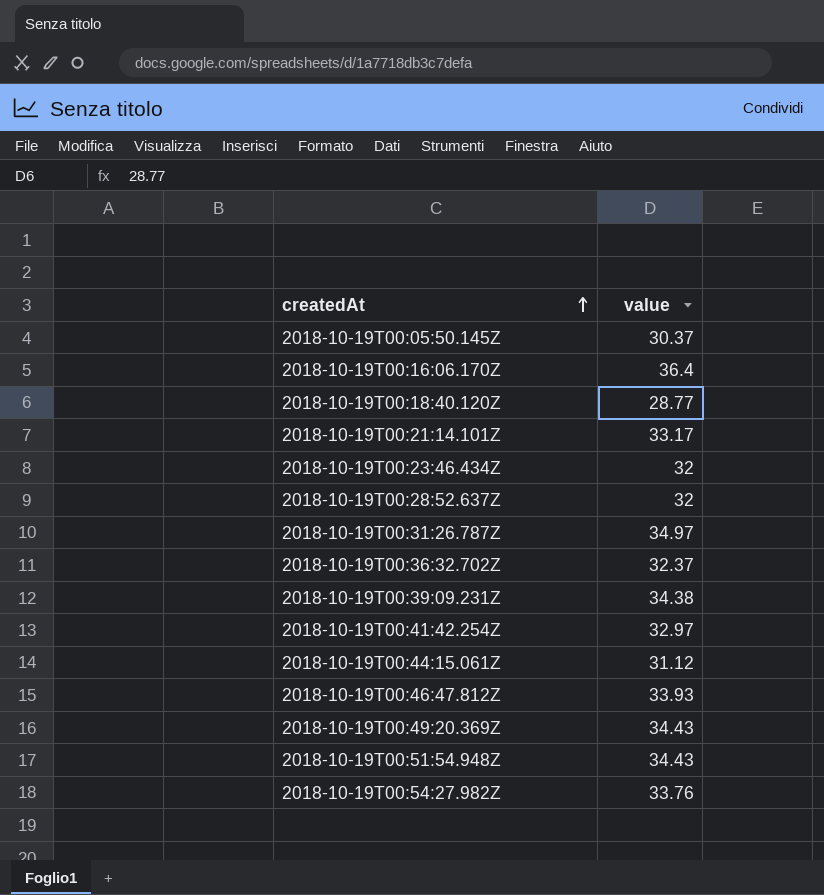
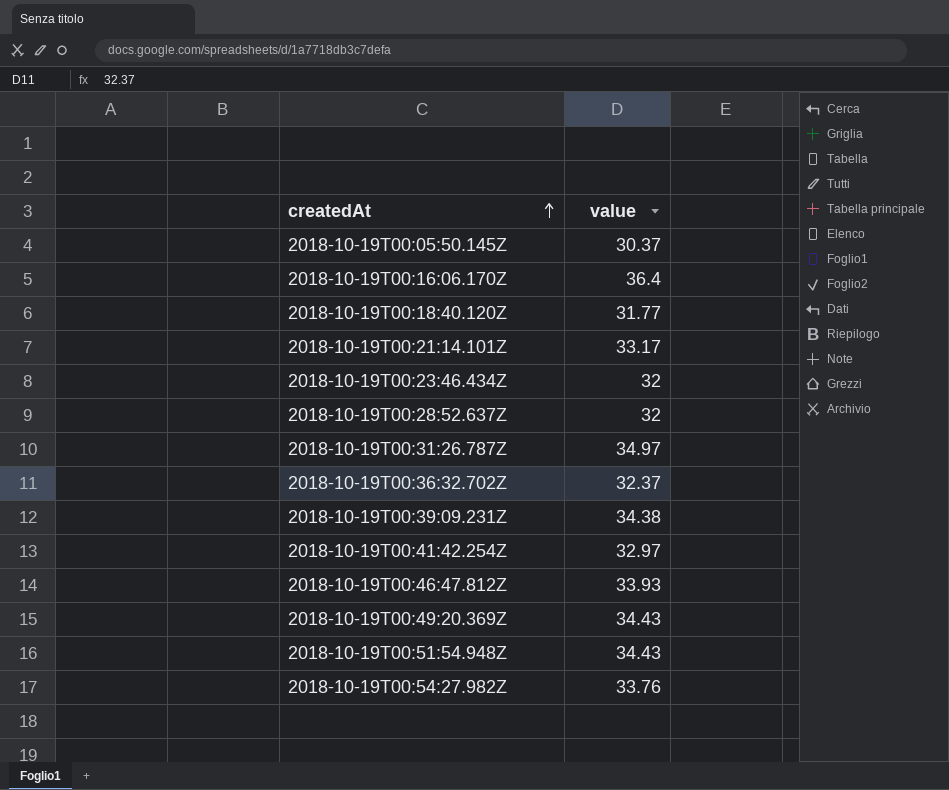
row 2018-10-19T00:44:15.061Z: 31.12 -> none
2018-10-19T00:18:40.120Z | value: 28.77 -> 31.77

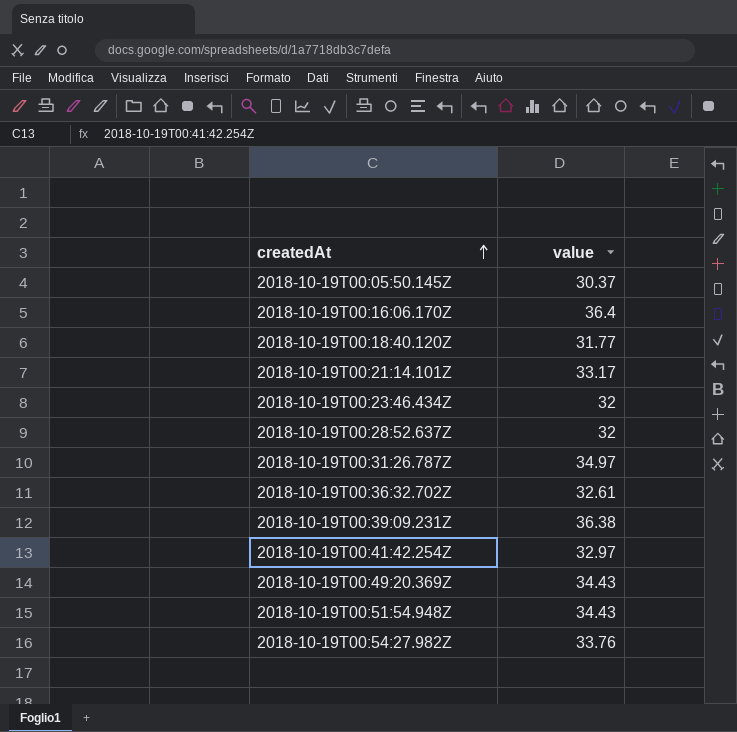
row 2018-10-19T00:46:47.812Z: 33.93 -> none
2018-10-19T00:36:32.702Z | value: 32.37 -> 32.61
2018-10-19T00:39:09.231Z | value: 34.38 -> 36.38

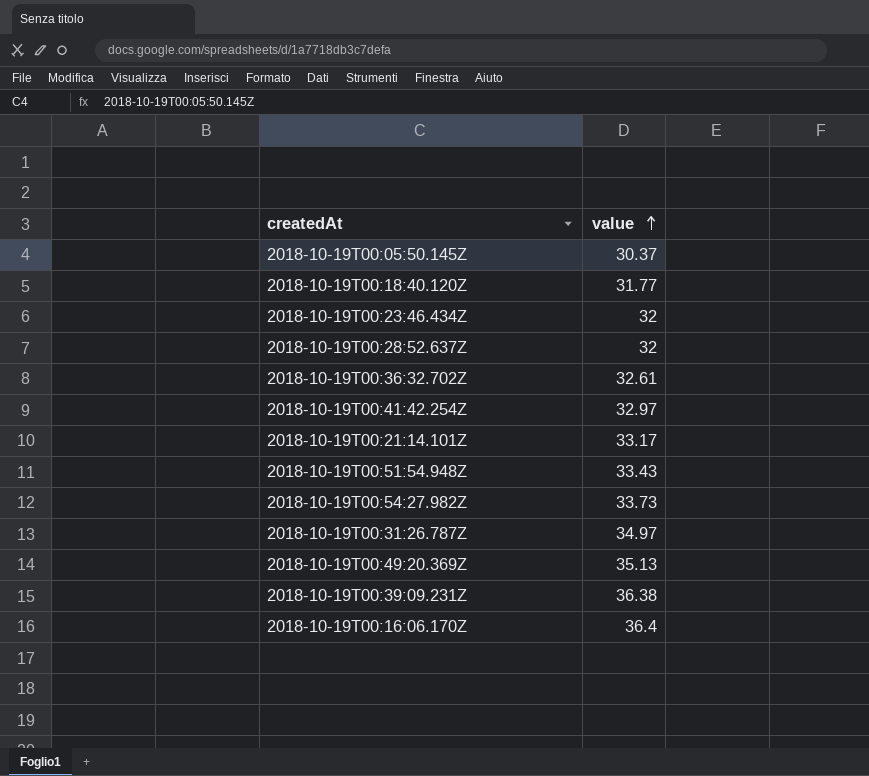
row order: createdAt ascending -> value ascending
2018-10-19T00:51:54.948Z | value: 34.43 -> 33.43
2018-10-19T00:54:27.982Z | value: 33.76 -> 33.73
2018-10-19T00:49:20.369Z | value: 34.43 -> 35.13

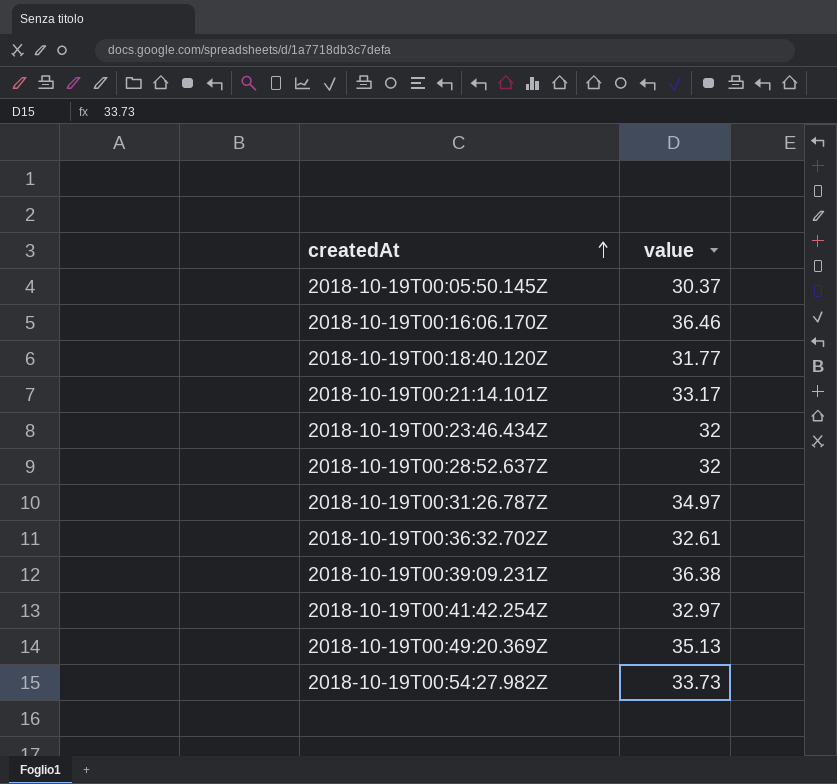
row order: value ascending -> createdAt ascending
row 2018-10-19T00:51:54.948Z: 33.43 -> none
2018-10-19T00:16:06.170Z | value: 36.4 -> 36.46

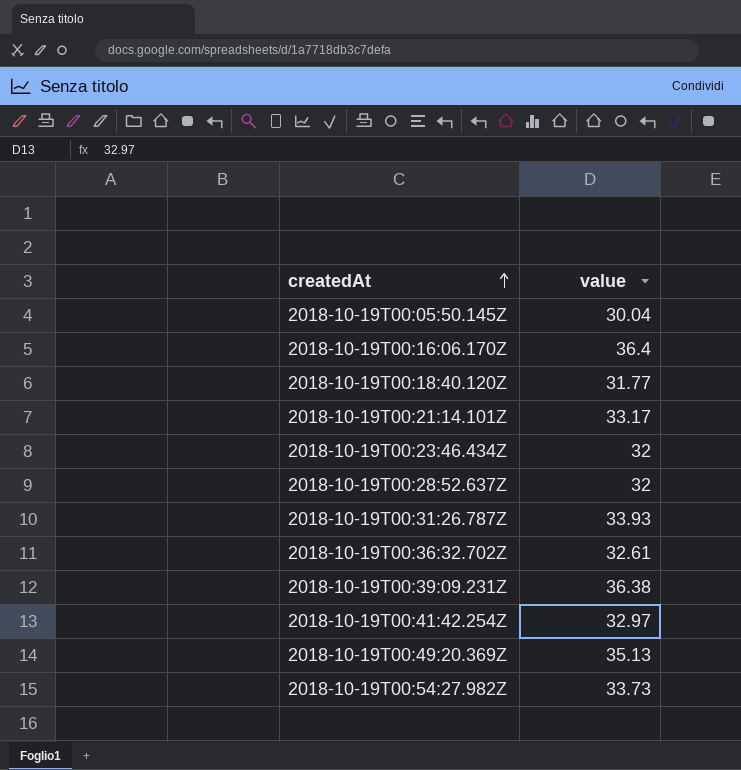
2018-10-19T00:05:50.145Z | value: 30.37 -> 30.04
2018-10-19T00:16:06.170Z | value: 36.46 -> 36.4
2018-10-19T00:31:26.787Z | value: 34.97 -> 33.93

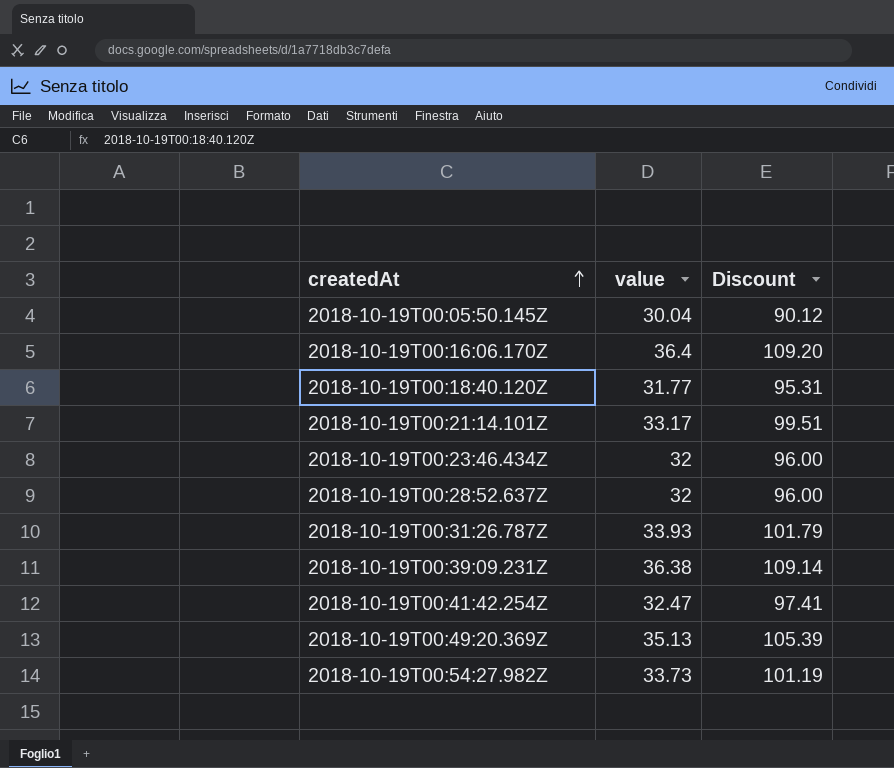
column Discount | formula: none -> [value] * 3
row 2018-10-19T00:36:32.702Z: 32.61 -> none
2018-10-19T00:41:42.254Z | value: 32.97 -> 32.47

